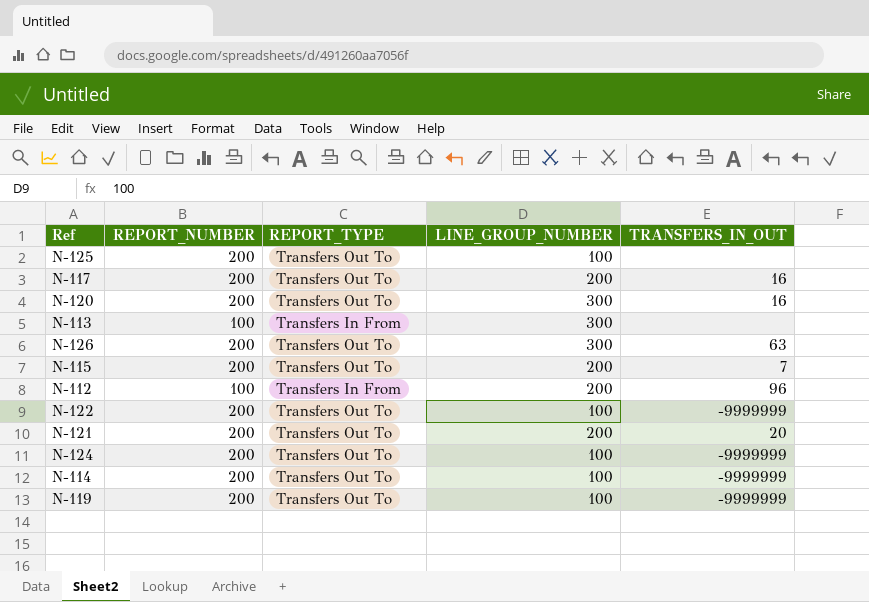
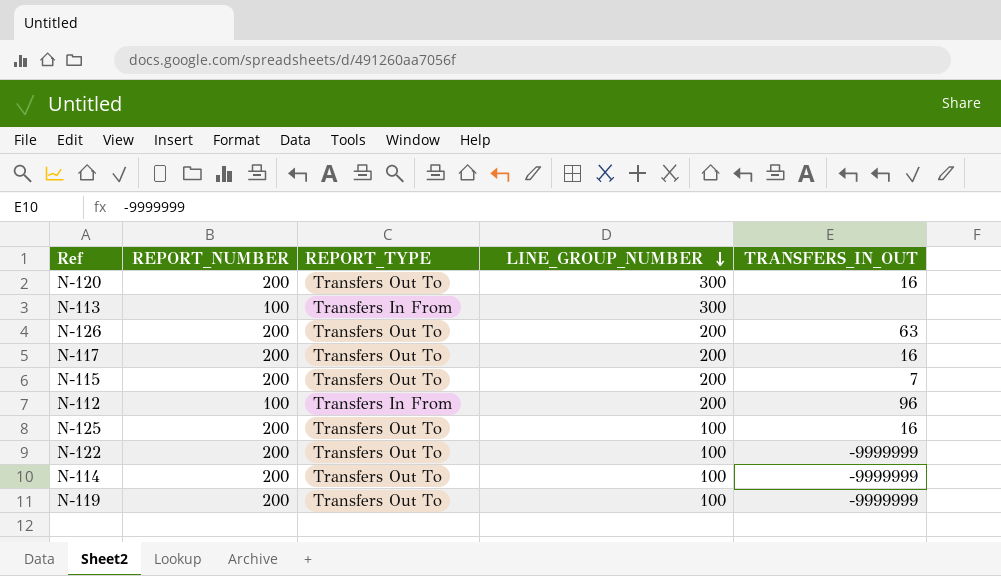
row order: none -> LINE_GROUP_NUMBER descending
row N-121: 200 | Transfers Out To | 200 | 20 -> none
row N-124: 200 | Transfers Out To | 100 | -9999999 -> none
N-126 | LINE_GROUP_NUMBER: 300 -> 200
N-125 | TRANSFERS_IN_OUT: none -> 16

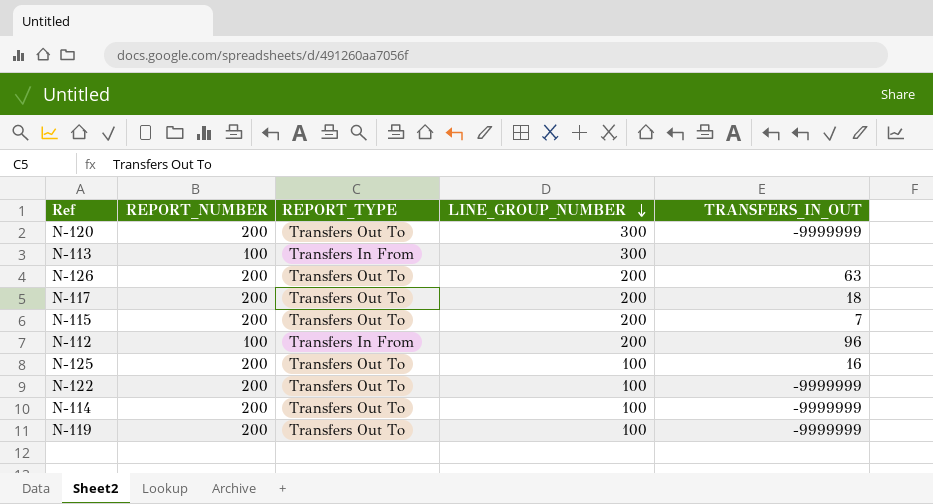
N-120 | TRANSFERS_IN_OUT: 16 -> -9999999
N-117 | TRANSFERS_IN_OUT: 16 -> 18

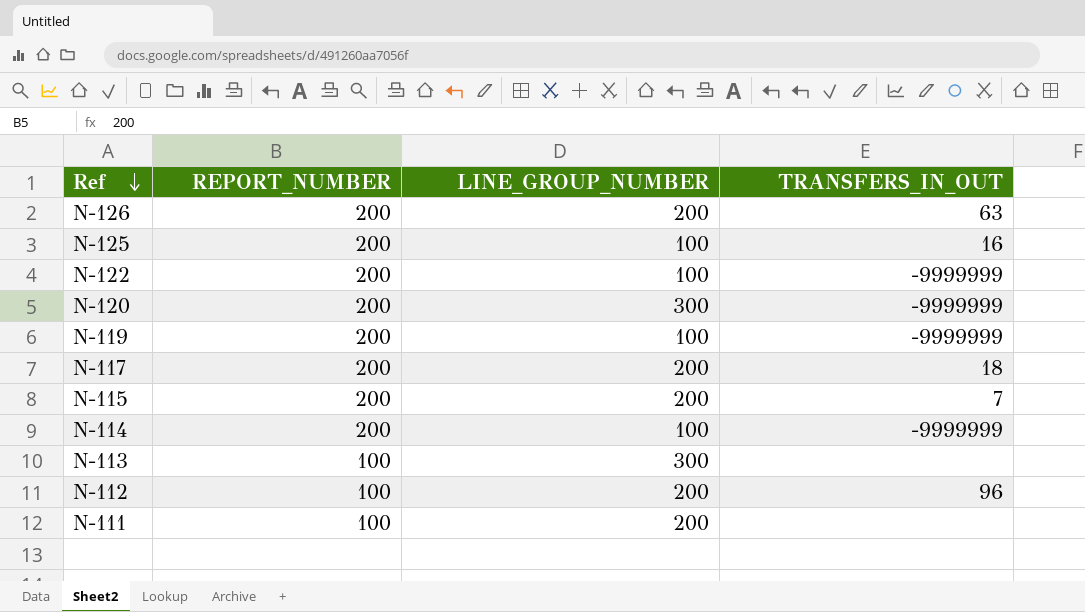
row order: LINE_GROUP_NUMBER descending -> Ref descending
column REPORT_TYPE | position: 3 -> none
row N-111: none -> 100 | 200 | none

